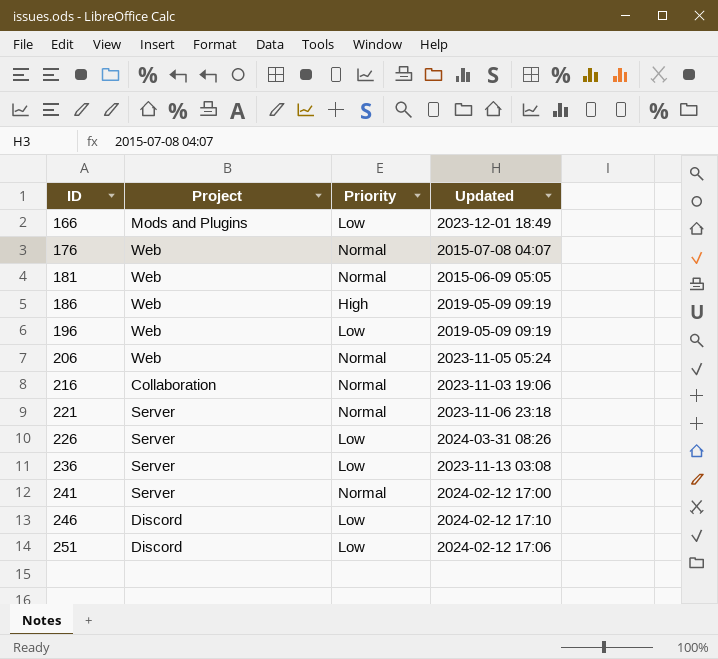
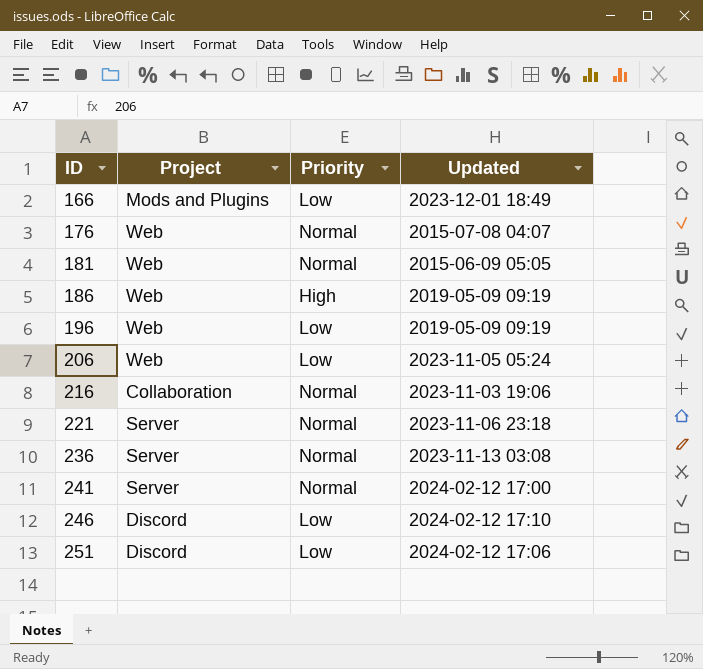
row 226: Server | Low | 2024-03-31 08:26 -> none
206 | Priority: Normal -> Low
236 | Priority: Low -> Normal

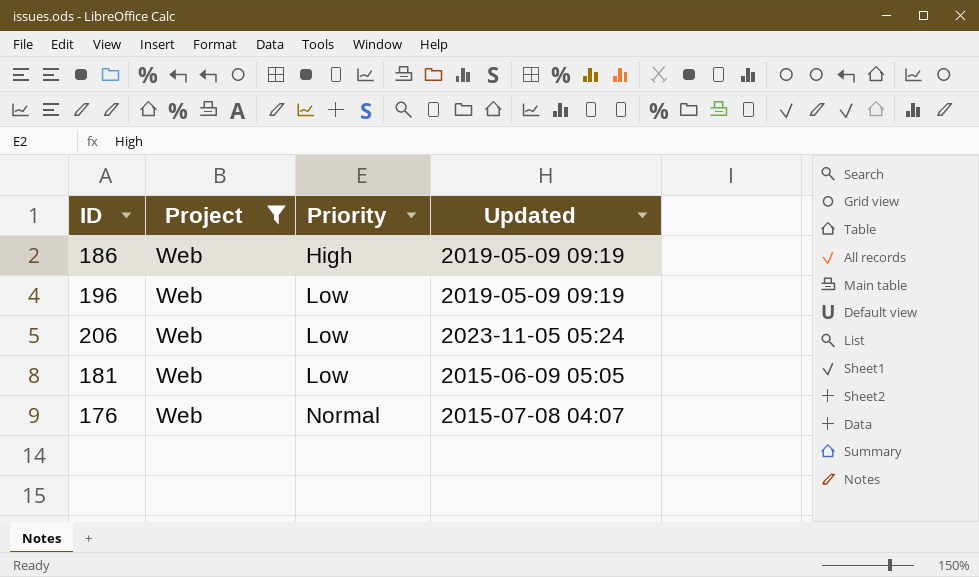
filter: none -> Project = Web
row order: ID ascending -> Priority ascending
181 | Priority: Normal -> Low

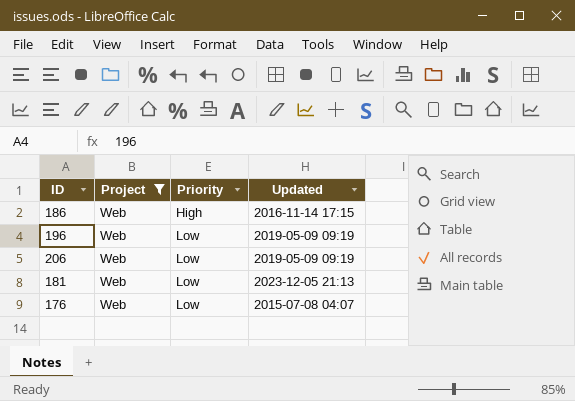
186 | Updated: 2019-05-09 09:19 -> 2016-11-14 17:15
206 | Updated: 2023-11-05 05:24 -> 2019-05-09 09:19
181 | Updated: 2015-06-09 05:05 -> 2023-12-05 21:13
176 | Priority: Normal -> Low

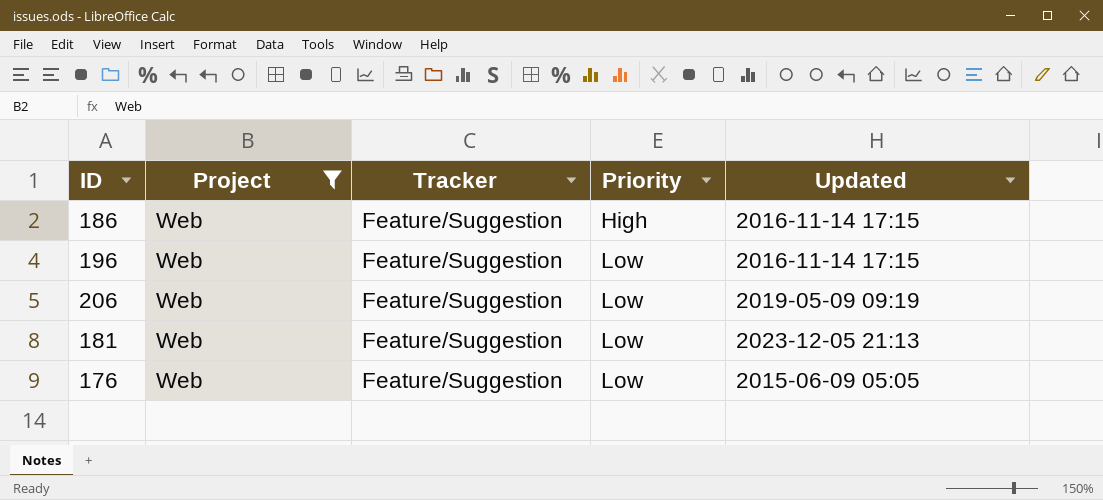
column Tracker | position: none -> 3
196 | Updated: 2019-05-09 09:19 -> 2016-11-14 17:15
176 | Updated: 2015-07-08 04:07 -> 2015-06-09 05:05

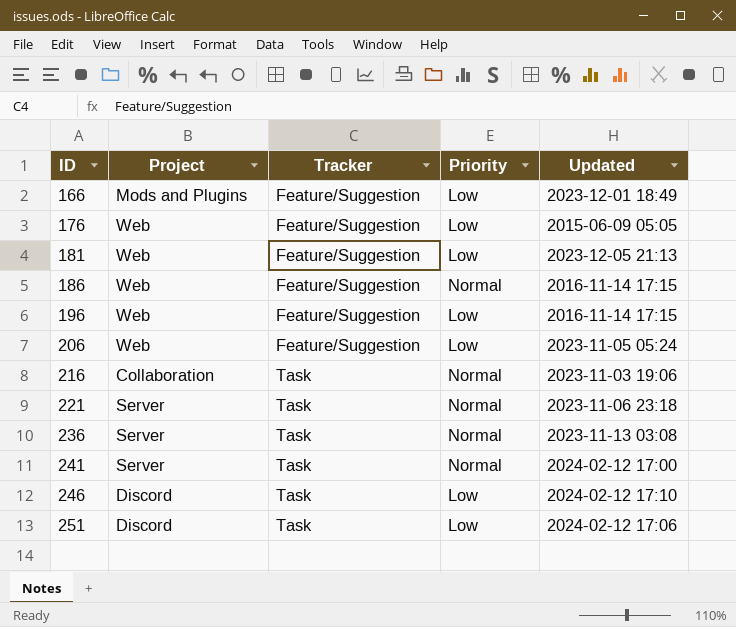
filter: Project = Web -> none
row order: Priority ascending -> ID ascending
186 | Priority: High -> Normal
206 | Updated: 2019-05-09 09:19 -> 2023-11-05 05:24

